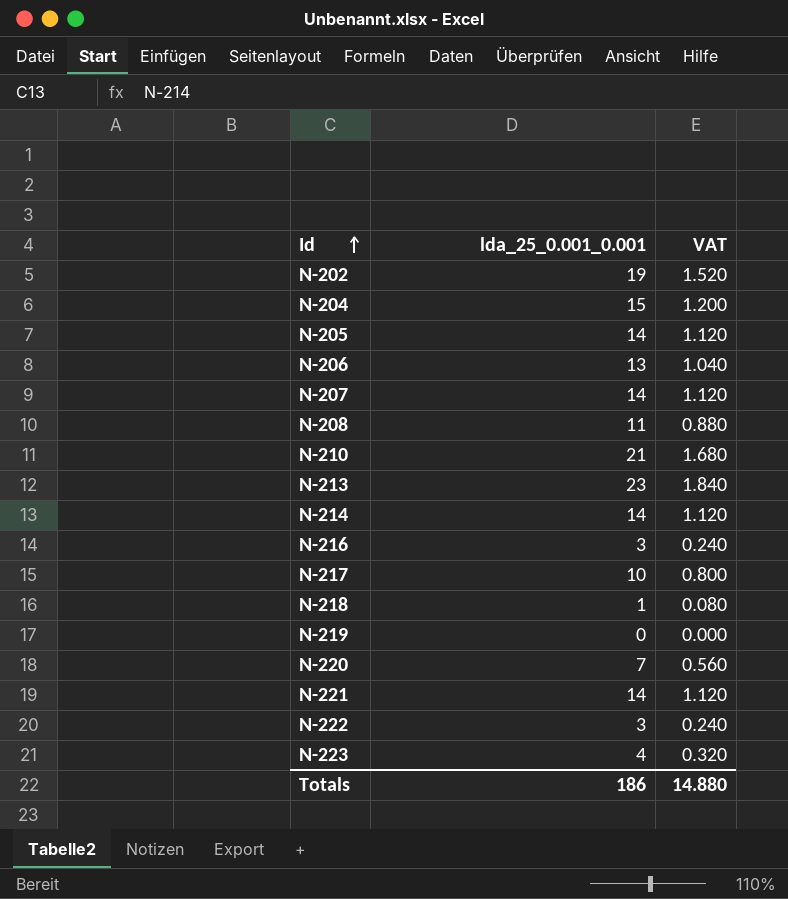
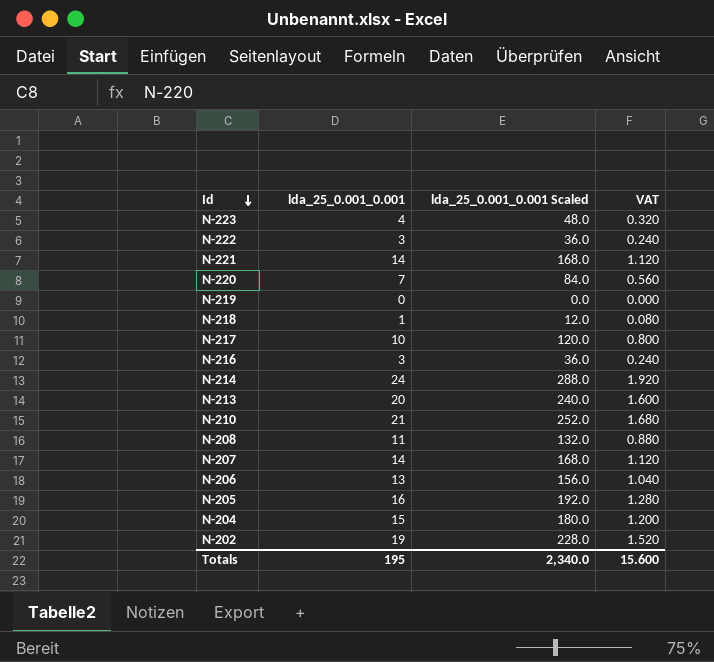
row order: Id ascending -> Id descending
column lda_25_0.001_0.001 Scaled | formula: none -> [lda_25_0.001_0.001] * 12
N-214 | lda_25_0.001_0.001: 14 -> 24
N-214 | VAT: 1.120 -> 1.920
N-213 | lda_25_0.001_0.001: 23 -> 20
N-213 | VAT: 1.840 -> 1.600
N-205 | lda_25_0.001_0.001: 14 -> 16
N-205 | VAT: 1.120 -> 1.280
Totals | lda_25_0.001_0.001: 186 -> 195
Totals | VAT: 14.880 -> 15.600

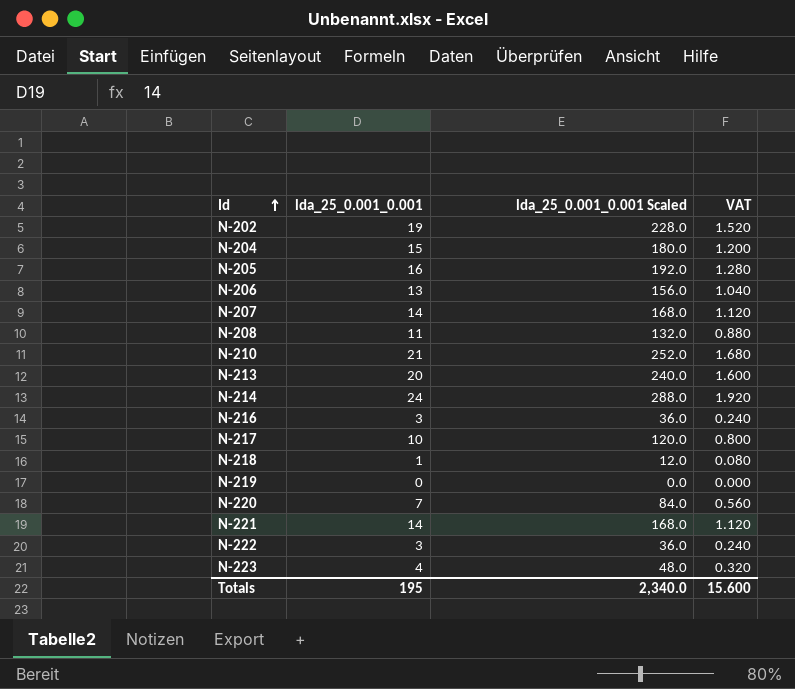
row order: Id descending -> Id ascending

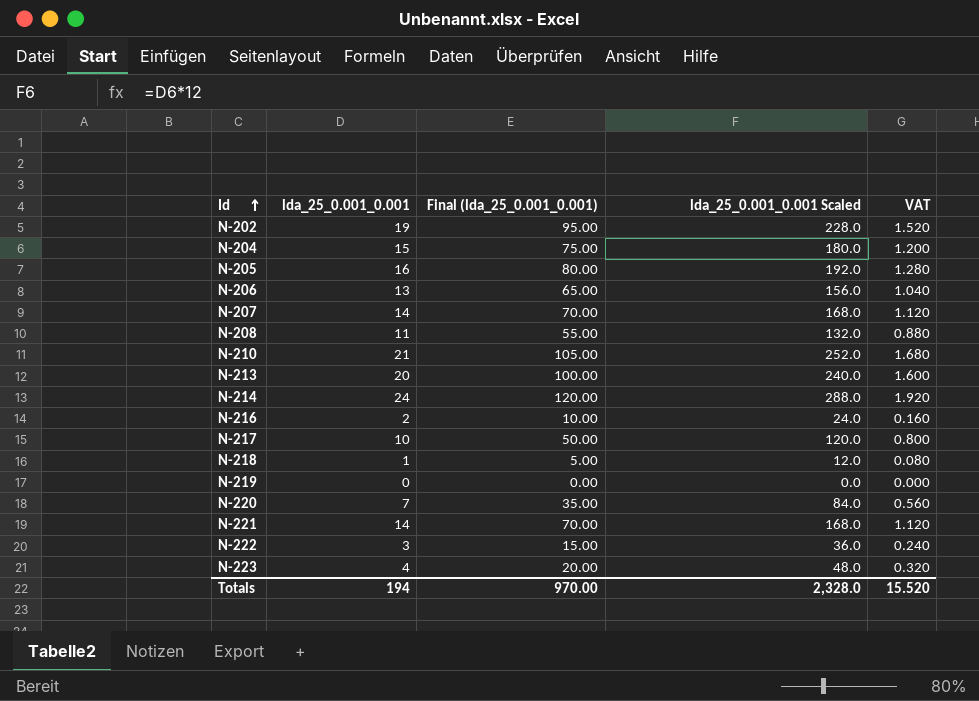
column Final (lda_25_0.001_0.001) | formula: none -> [lda_25_0.001_0.001] * 5
N-216 | lda_25_0.001_0.001: 3 -> 2
N-216 | lda_25_0.001_0.001 Scaled: 36.0 -> 24.0
N-216 | VAT: 0.240 -> 0.160
Totals | lda_25_0.001_0.001: 195 -> 194
Totals | lda_25_0.001_0.001 Scaled: 2,340.0 -> 2,328.0
Totals | VAT: 15.600 -> 15.520

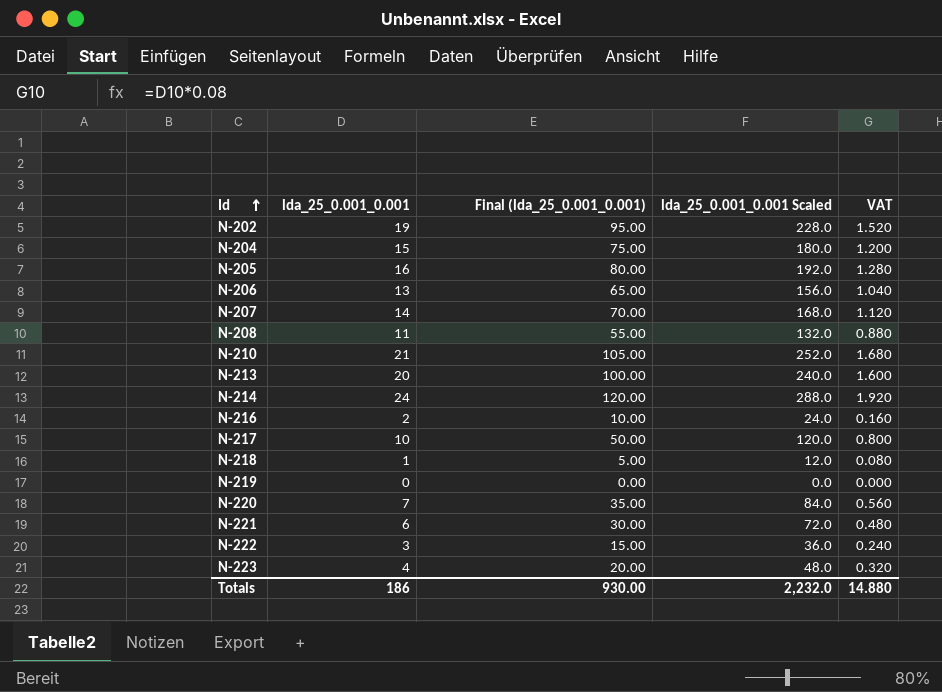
N-221 | lda_25_0.001_0.001: 14 -> 6
N-221 | Final (lda_25_0.001_0.001): 70.00 -> 30.00
N-221 | lda_25_0.001_0.001 Scaled: 168.0 -> 72.0
N-221 | VAT: 1.120 -> 0.480
Totals | lda_25_0.001_0.001: 194 -> 186
Totals | Final (lda_25_0.001_0.001): 970.00 -> 930.00
Totals | lda_25_0.001_0.001 Scaled: 2,328.0 -> 2,232.0
Totals | VAT: 15.520 -> 14.880

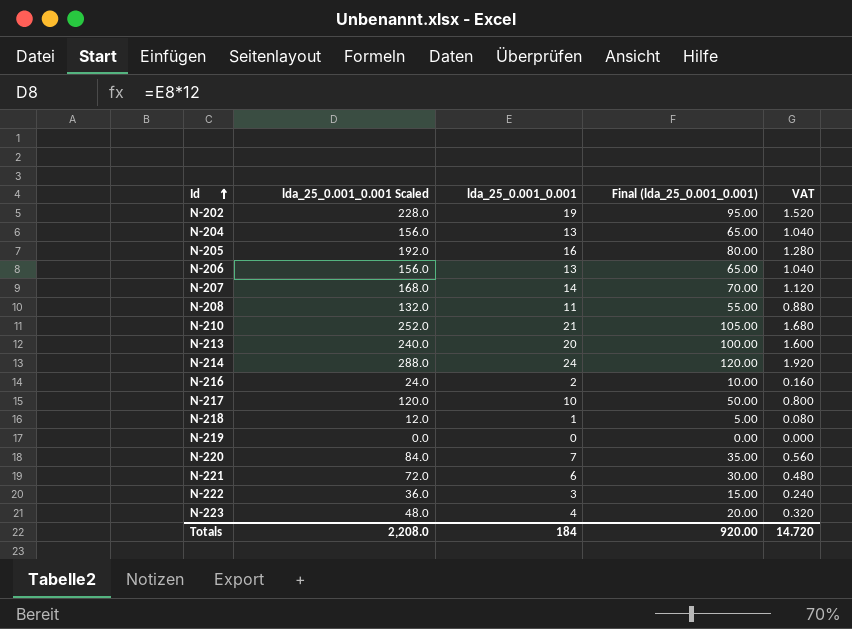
column lda_25_0.001_0.001 Scaled | position: 4 -> 2
N-204 | lda_25_0.001_0.001 Scaled: 180.0 -> 156.0
N-204 | lda_25_0.001_0.001: 15 -> 13
N-204 | Final (lda_25_0.001_0.001): 75.00 -> 65.00
N-204 | VAT: 1.200 -> 1.040
Totals | lda_25_0.001_0.001 Scaled: 2,232.0 -> 2,208.0
Totals | lda_25_0.001_0.001: 186 -> 184
Totals | Final (lda_25_0.001_0.001): 930.00 -> 920.00
Totals | VAT: 14.880 -> 14.720

